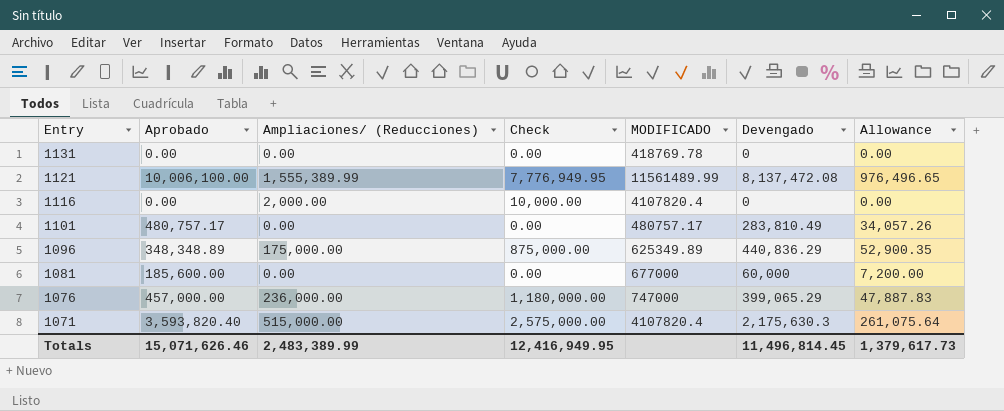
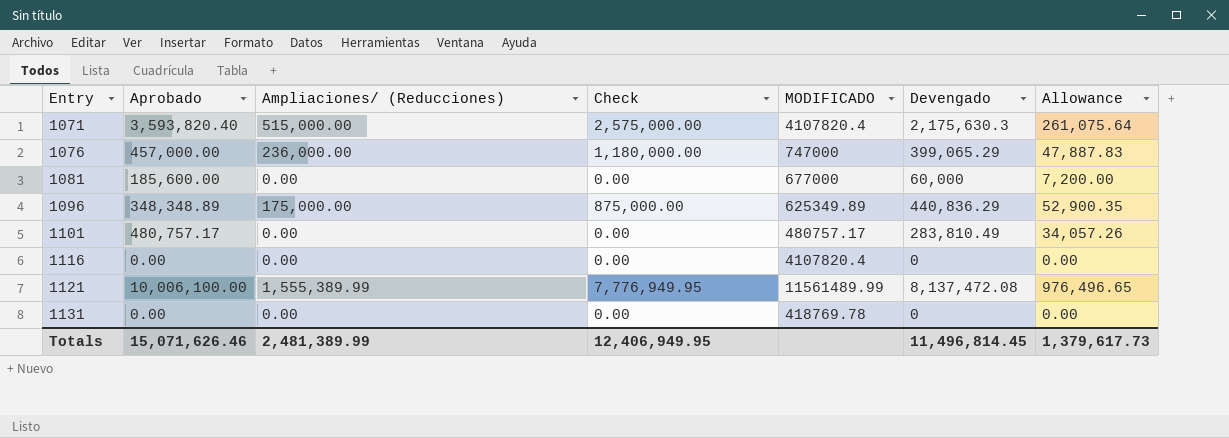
row order: Entry descending -> Entry ascending
1116 | Ampliaciones/ (Reducciones): 2,000.00 -> 0.00
1116 | Check: 10,000.00 -> 0.00
Totals | Ampliaciones/ (Reducciones): 2,483,389.99 -> 2,481,389.99
Totals | Check: 12,416,949.95 -> 12,406,949.95

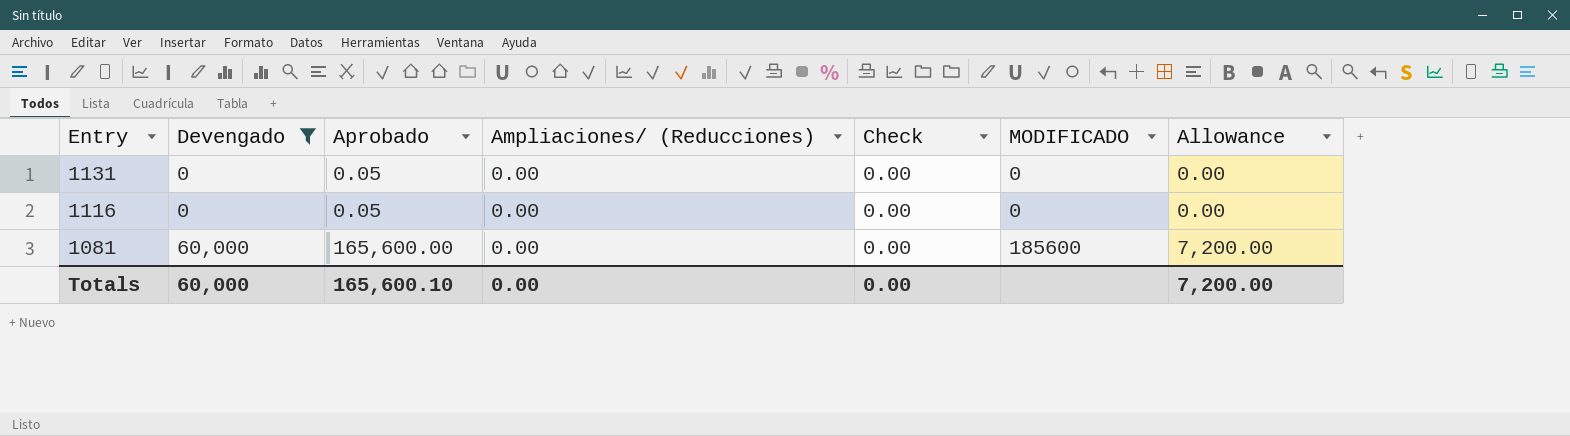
filter: none -> Devengado <= 60,000
row order: Entry ascending -> Entry descending
column Devengado | position: 6 -> 2
1131 | Aprobado: 0.00 -> 0.05
1131 | MODIFICADO: 418769.78 -> 0
1116 | Aprobado: 0.00 -> 0.05
1116 | MODIFICADO: 4107820.4 -> 0
1081 | Aprobado: 185,600.00 -> 165,600.00
1081 | MODIFICADO: 677000 -> 185600
Totals | Devengado: 11,496,814.45 -> 60,000
Totals | Aprobado: 15,071,626.46 -> 165,600.10
Totals | Ampliaciones/ (Reducciones): 2,481,389.99 -> 0.00
Totals | Check: 12,406,949.95 -> 0.00
Totals | Allowance: 1,379,617.73 -> 7,200.00

